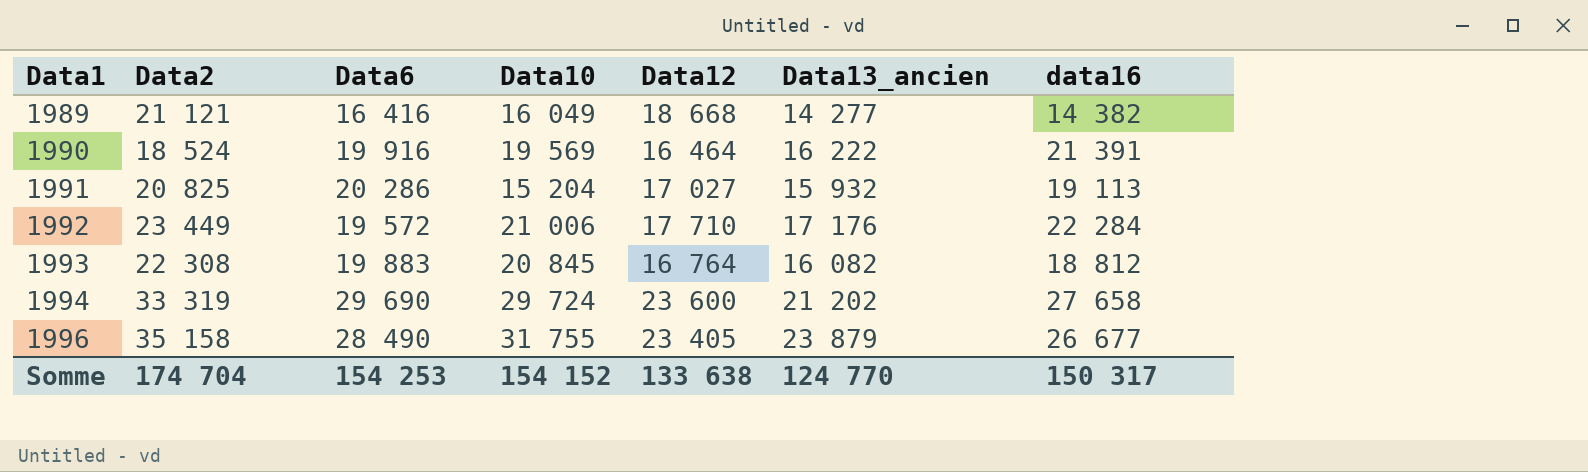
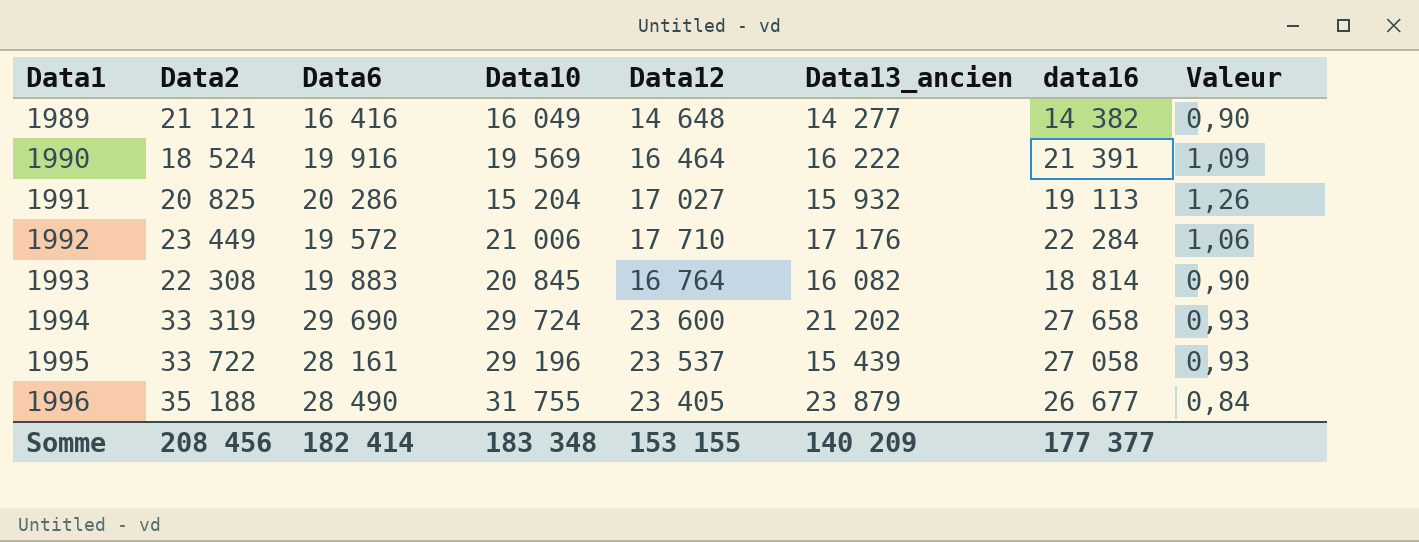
column Valeur | formula: none -> [data16] / [Data10]
1989 | Data12: 18 668 -> 14 648
1993 | data16: 18 812 -> 18 814
row 1995: none -> 33 722 | 28 161 | 29 196 | 23 537 | 15 439 | 27 058 | 0,93
1996 | Data2: 35 158 -> 35 188
Somme | Data2: 174 704 -> 208 456
Somme | Data6: 154 253 -> 182 414
Somme | Data10: 154 152 -> 183 348
Somme | Data12: 133 638 -> 153 155
Somme | Data13_ancien: 124 770 -> 140 209
Somme | data16: 150 317 -> 177 377

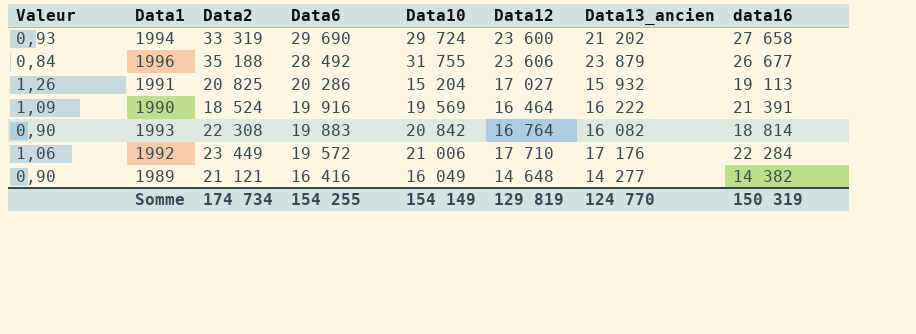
row order: Data1 ascending -> Data6 descending
column Valeur | position: 8 -> 1
row 1995: 33 722 | 28 161 | 29 196 | 23 537 | 15 439 | 27 058 | 0,93 -> none
1996 | Data6: 28 490 -> 28 492
1996 | Data12: 23 405 -> 23 606
1993 | Data10: 20 845 -> 20 842
Somme | Data2: 208 456 -> 174 734
Somme | Data6: 182 414 -> 154 255
Somme | Data10: 183 348 -> 154 149
Somme | Data12: 153 155 -> 129 819
Somme | Data13_ancien: 140 209 -> 124 770
Somme | data16: 177 377 -> 150 319

